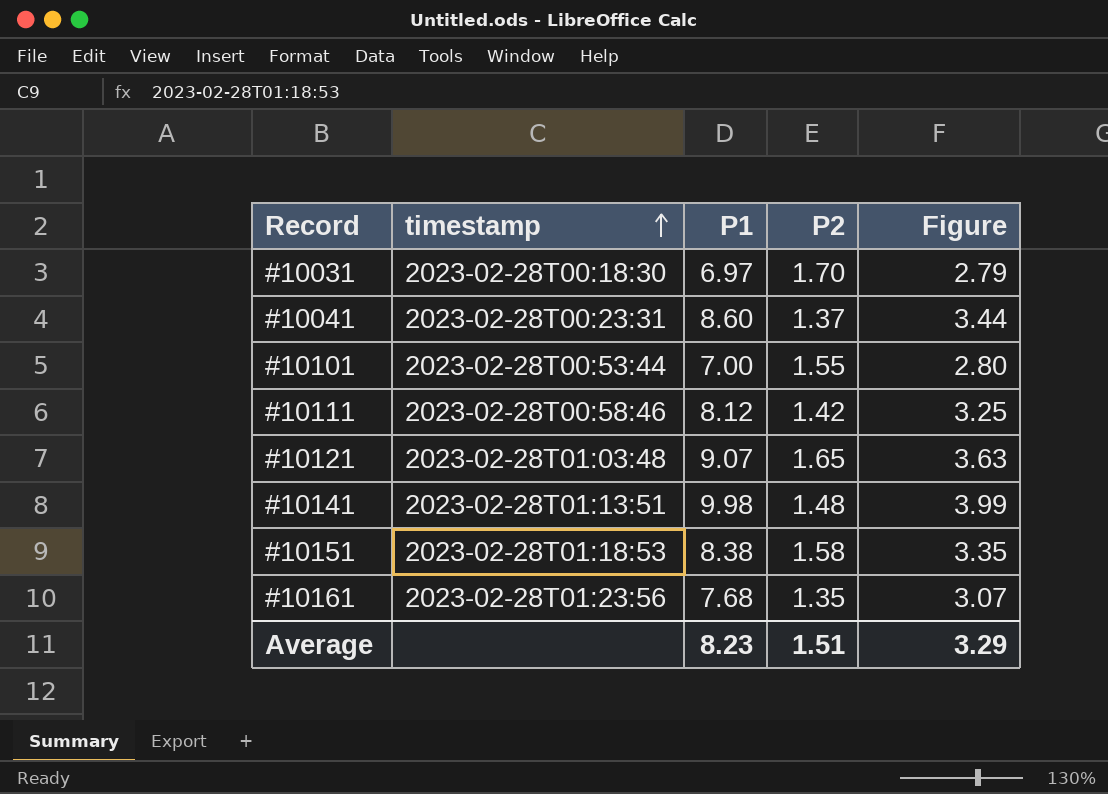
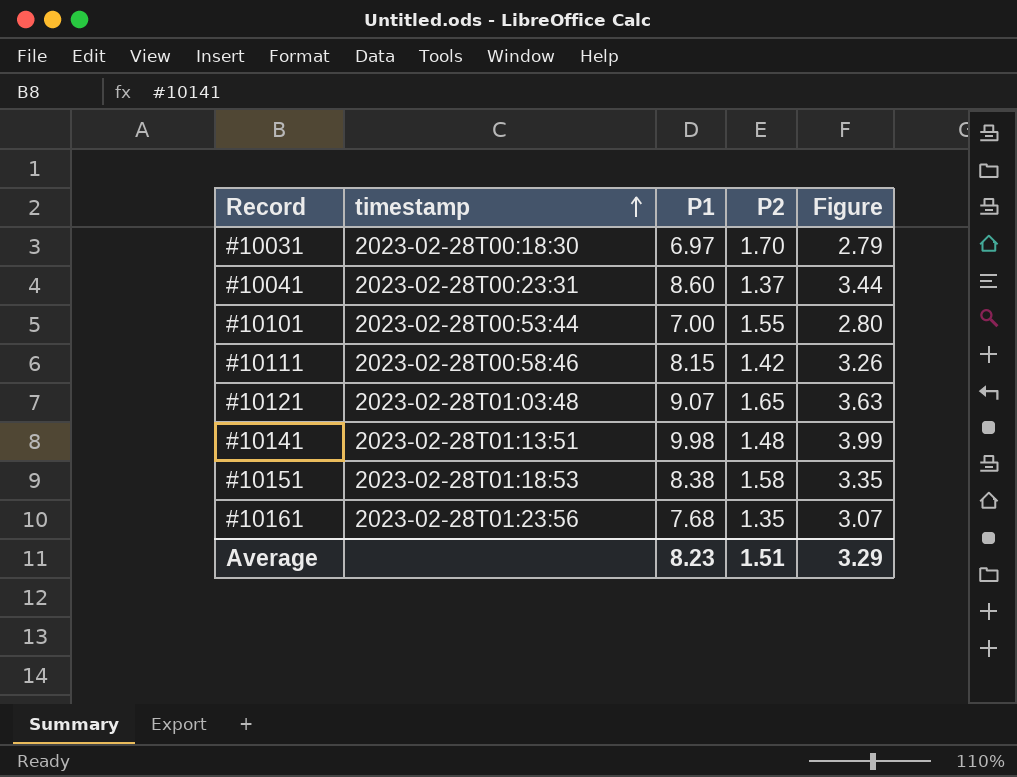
#10111 | P1: 8.12 -> 8.15
#10111 | Figure: 3.25 -> 3.26

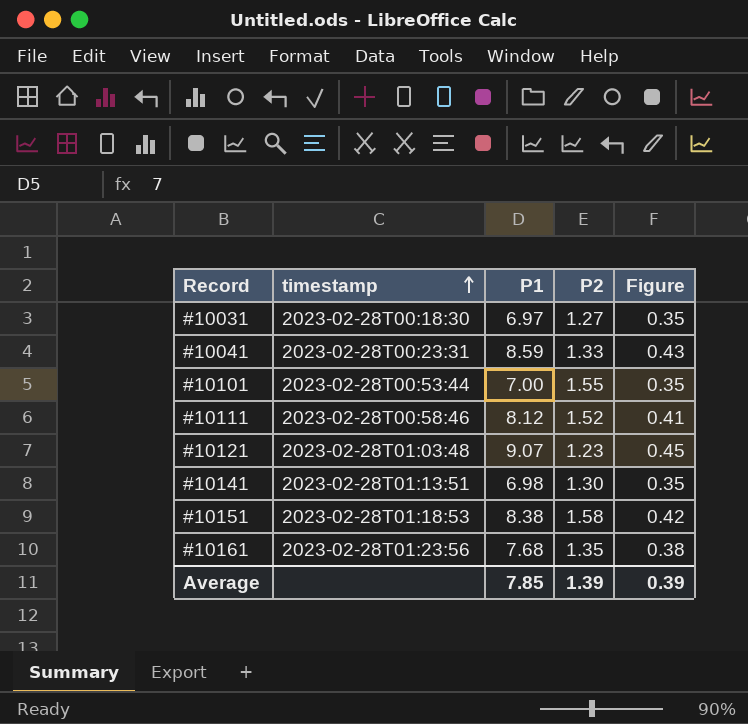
column Figure | formula: [P1] * 0.4 -> [P1] * 0.05
#10031 | P2: 1.70 -> 1.27
#10041 | P1: 8.60 -> 8.59
#10041 | P2: 1.37 -> 1.33
#10111 | P1: 8.15 -> 8.12
#10111 | P2: 1.42 -> 1.52
#10121 | P2: 1.65 -> 1.23
#10141 | P1: 9.98 -> 6.98
#10141 | P2: 1.48 -> 1.30
Average | P1: 8.23 -> 7.85
Average | P2: 1.51 -> 1.39
Average | Figure: 3.29 -> 0.39

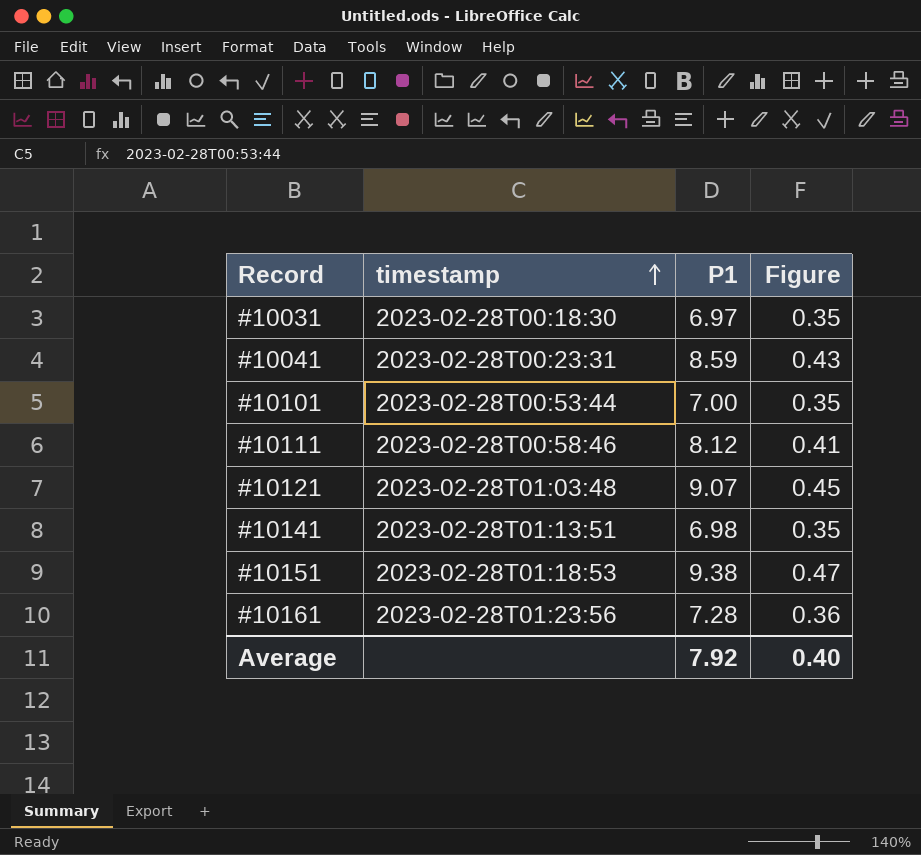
column P2 | position: 4 -> none
#10151 | P1: 8.38 -> 9.38
#10151 | Figure: 0.42 -> 0.47
#10161 | P1: 7.68 -> 7.28
#10161 | Figure: 0.38 -> 0.36
Average | P1: 7.85 -> 7.92
Average | Figure: 0.39 -> 0.40

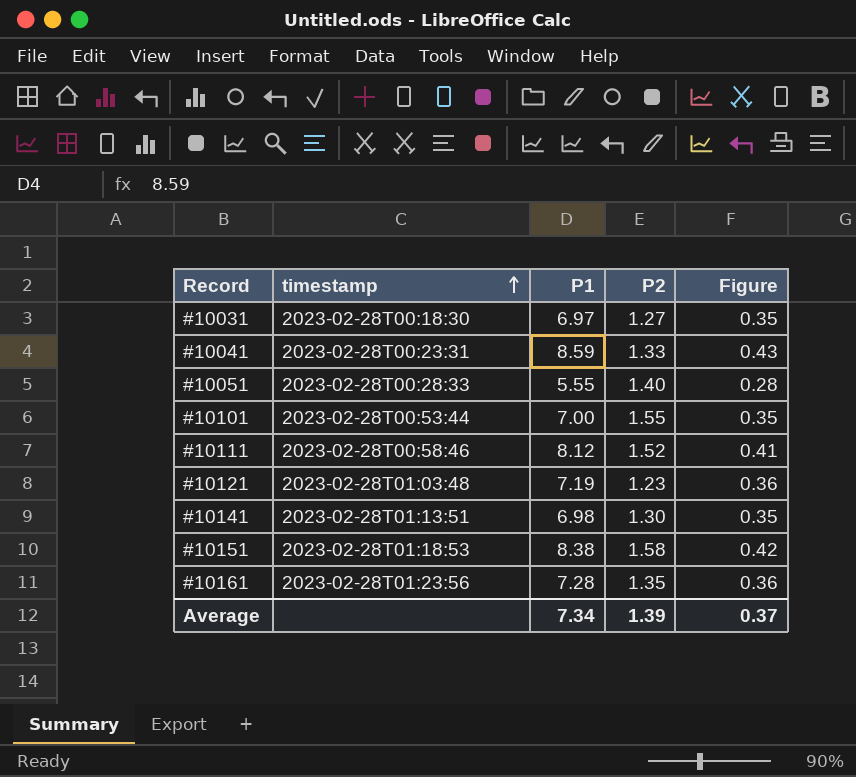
column P2 | position: none -> 4
row #10051: none -> 2023-02-28T00:28:33 | 5.55 | 1.40 | 0.28
#10121 | P1: 9.07 -> 7.19
#10121 | Figure: 0.45 -> 0.36
#10151 | P1: 9.38 -> 8.38
#10151 | Figure: 0.47 -> 0.42
Average | P1: 7.92 -> 7.34
Average | Figure: 0.40 -> 0.37

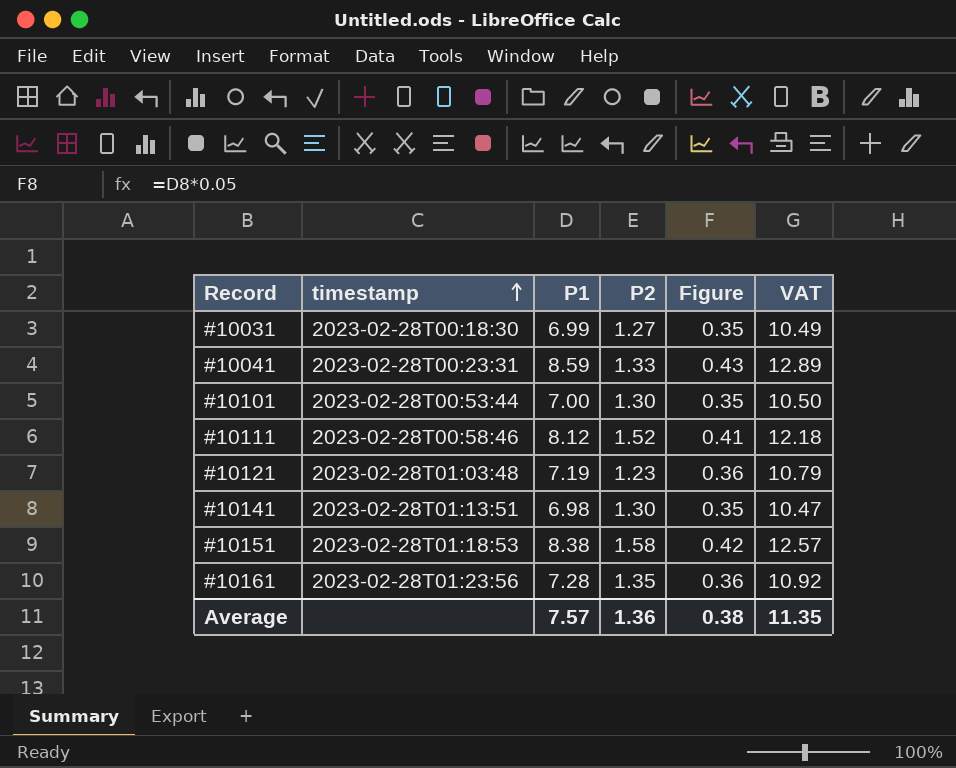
column VAT | formula: none -> [P1] * 1.5
row #10051: 2023-02-28T00:28:33 | 5.55 | 1.40 | 0.28 -> none
#10031 | P1: 6.97 -> 6.99
#10101 | P2: 1.55 -> 1.30
Average | P1: 7.34 -> 7.57
Average | P2: 1.39 -> 1.36
Average | Figure: 0.37 -> 0.38

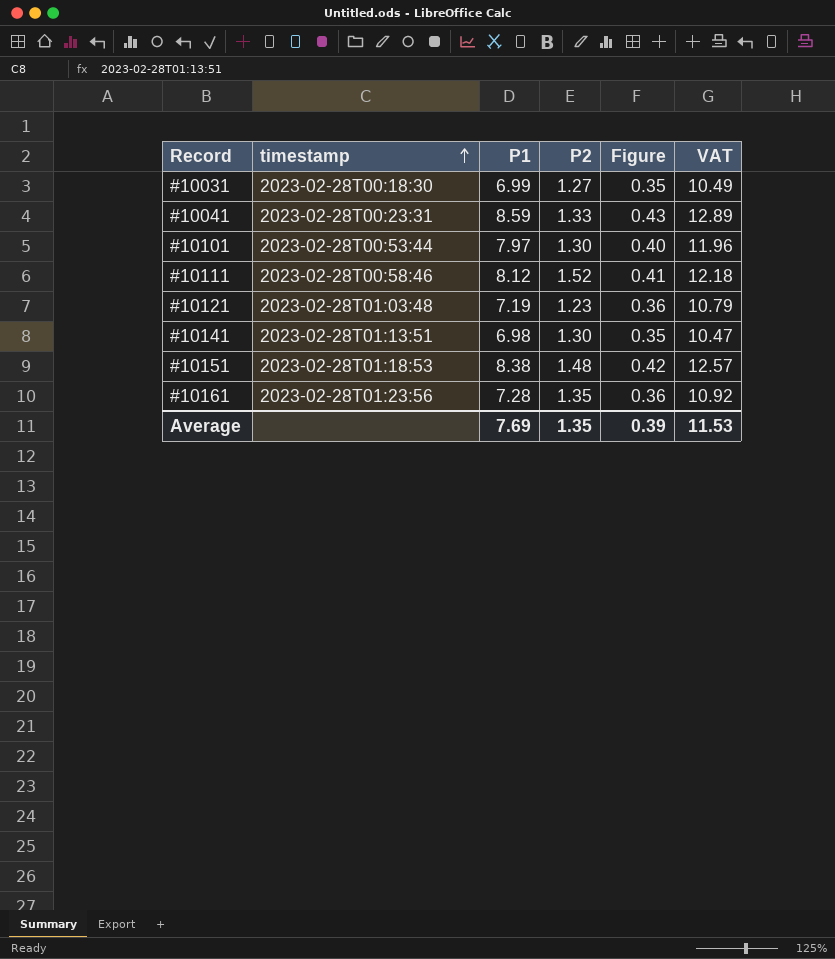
#10101 | P1: 7.00 -> 7.97
#10101 | Figure: 0.35 -> 0.40
#10101 | VAT: 10.50 -> 11.96
#10151 | P2: 1.58 -> 1.48
Average | P1: 7.57 -> 7.69
Average | P2: 1.36 -> 1.35
Average | Figure: 0.38 -> 0.39
Average | VAT: 11.35 -> 11.53

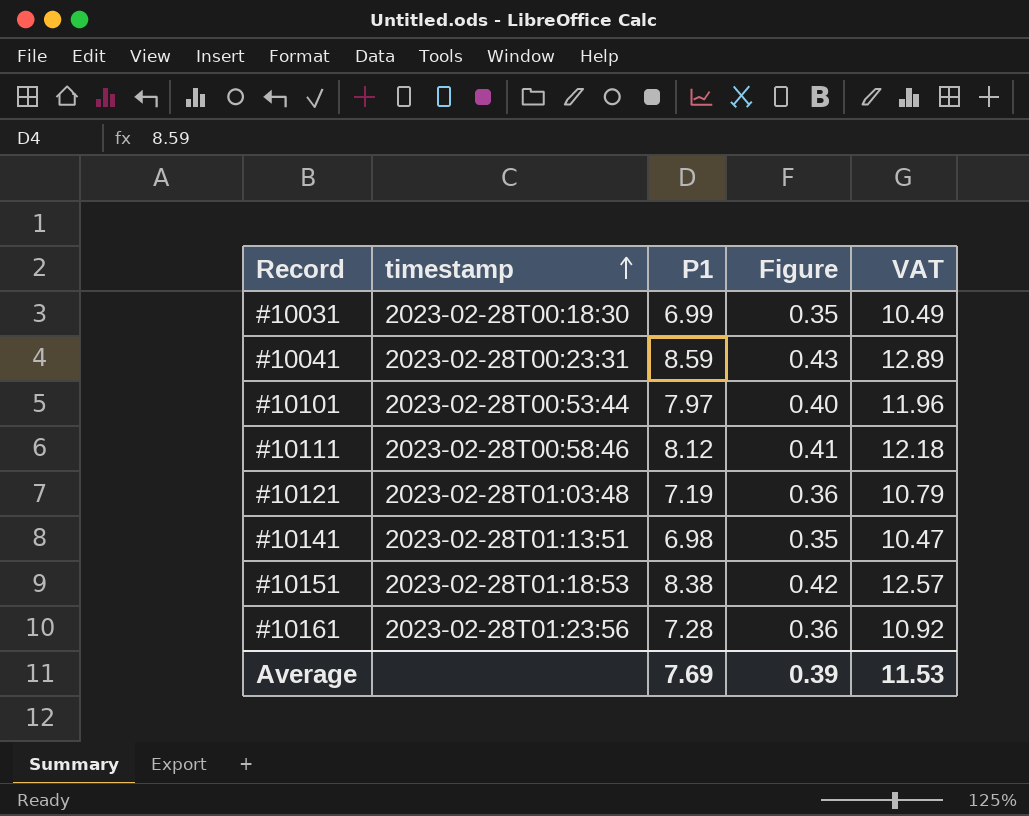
column P2 | position: 4 -> none

